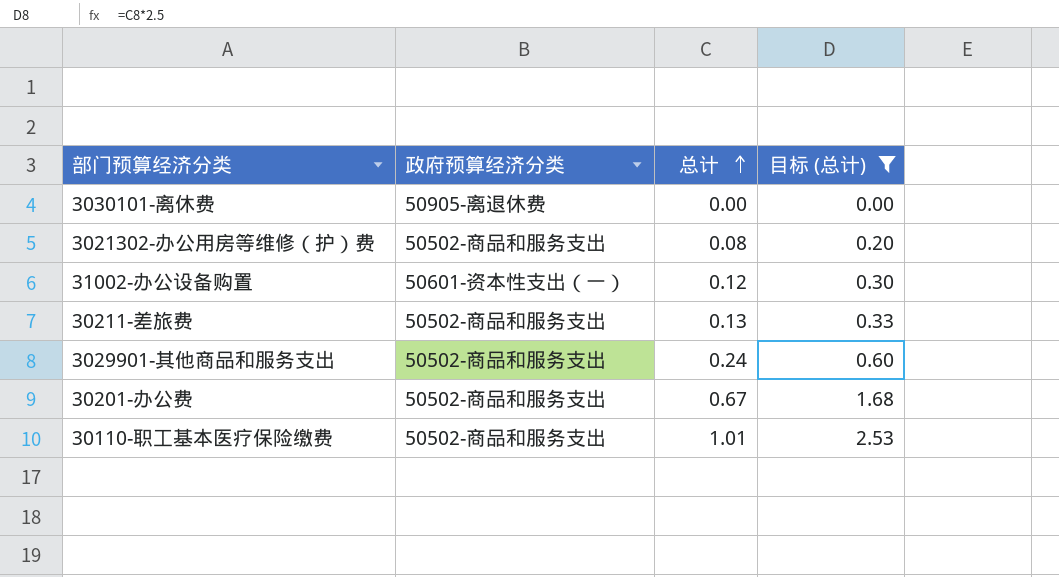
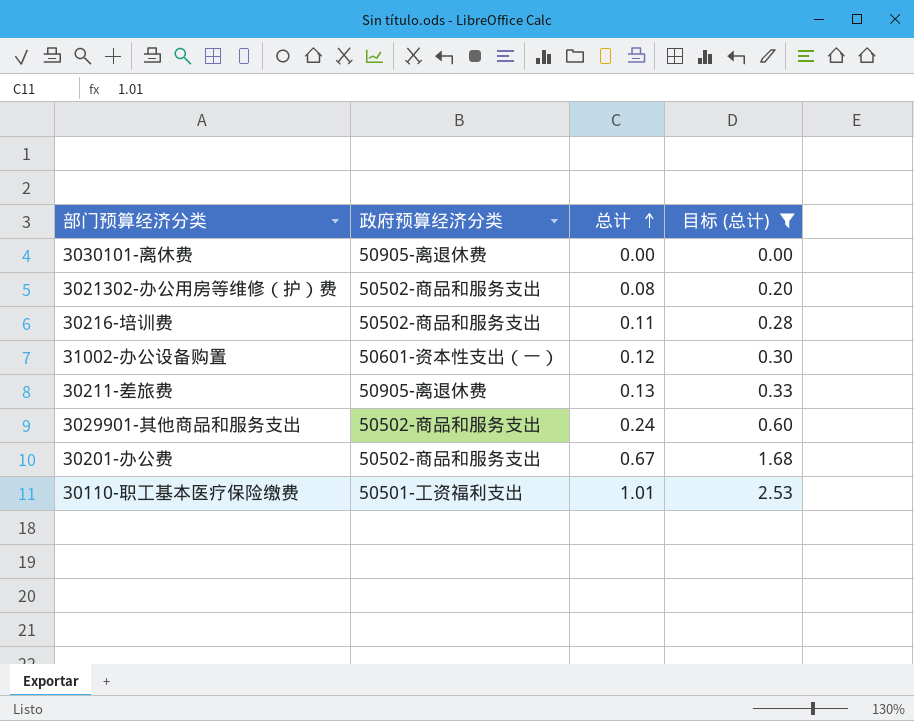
row 30216-培训费: none -> 50502-商品和服务支出 | 0.11 | 0.28
30211-差旅费 | 政府预算经济分类: 50502-商品和服务支出 -> 50905-离退休费
30110-职工基本医疗保险缴费 | 政府预算经济分类: 50502-商品和服务支出 -> 50501-工资福利支出

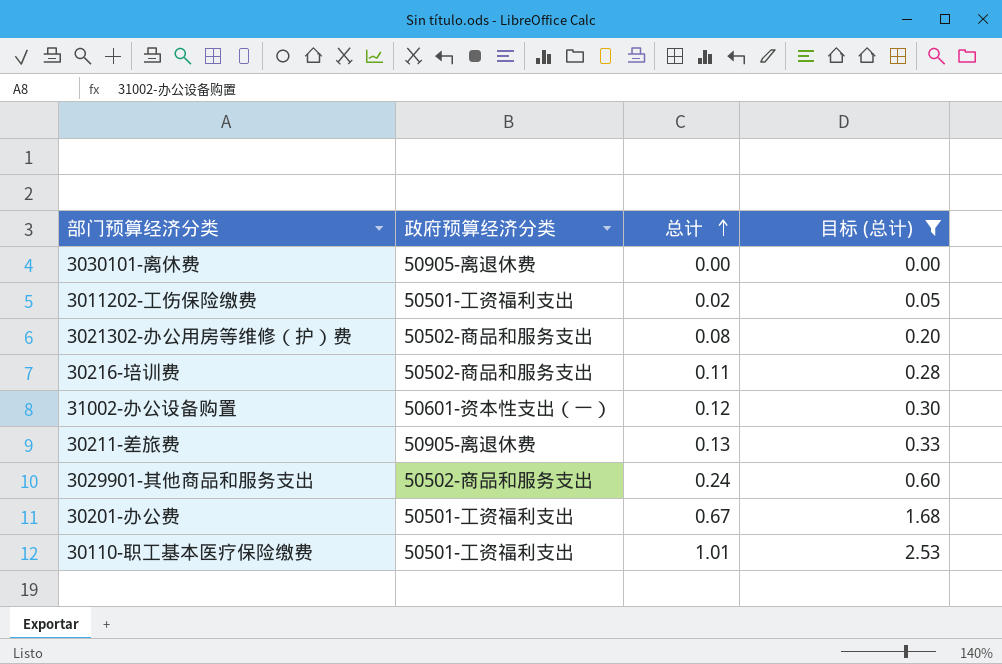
row 3011202-工伤保险缴费: none -> 50501-工资福利支出 | 0.02 | 0.05
30201-办公费 | 政府预算经济分类: 50502-商品和服务支出 -> 50501-工资福利支出

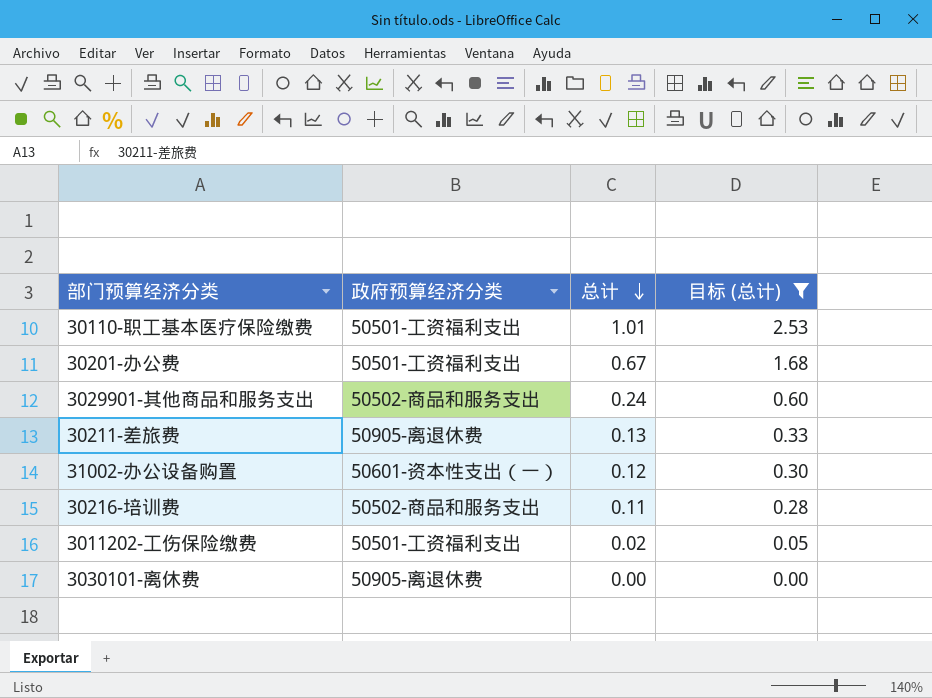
row order: 总计 ascending -> 总计 descending
row 3021302-办公用房等维修（护）费: 50502-商品和服务支出 | 0.08 | 0.20 -> none

